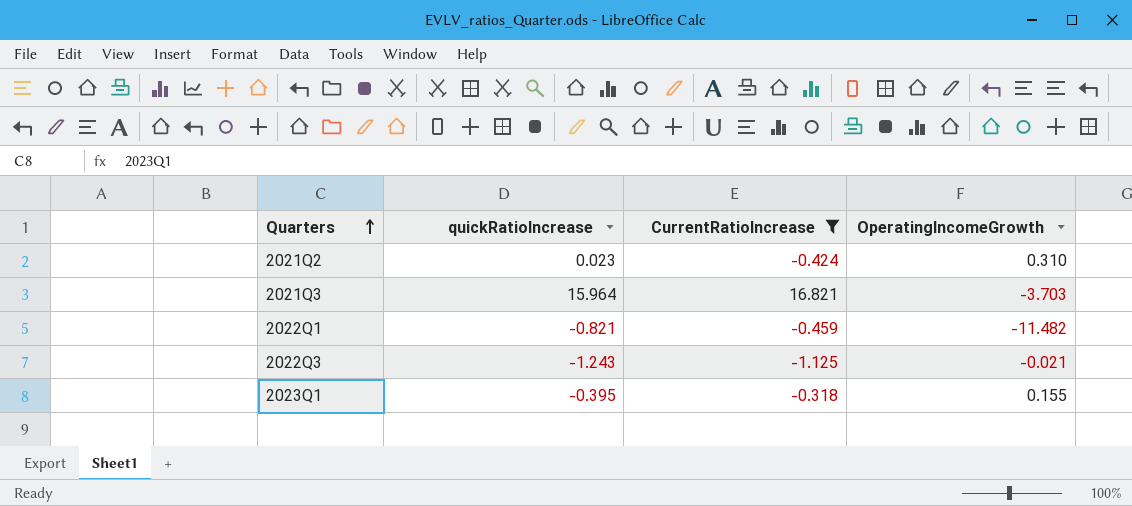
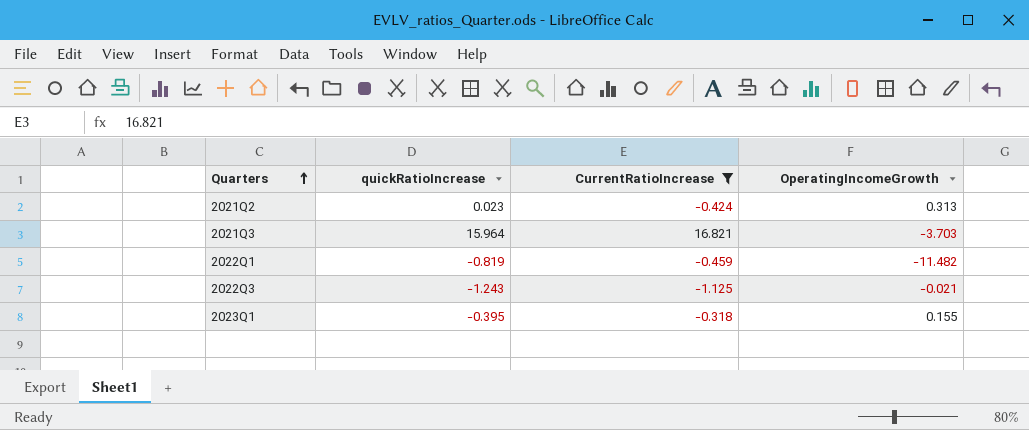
2021Q2 | OperatingIncomeGrowth: 0.310 -> 0.313
2022Q1 | quickRatioIncrease: -0.821 -> -0.819

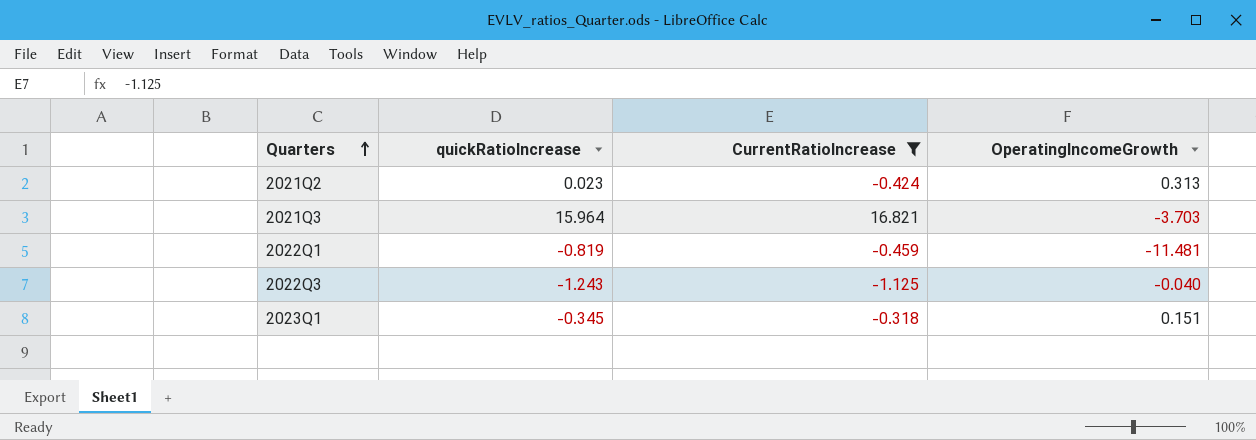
2022Q1 | OperatingIncomeGrowth: -11.482 -> -11.481
2022Q3 | OperatingIncomeGrowth: -0.021 -> -0.040
2023Q1 | quickRatioIncrease: -0.395 -> -0.345
2023Q1 | OperatingIncomeGrowth: 0.155 -> 0.151

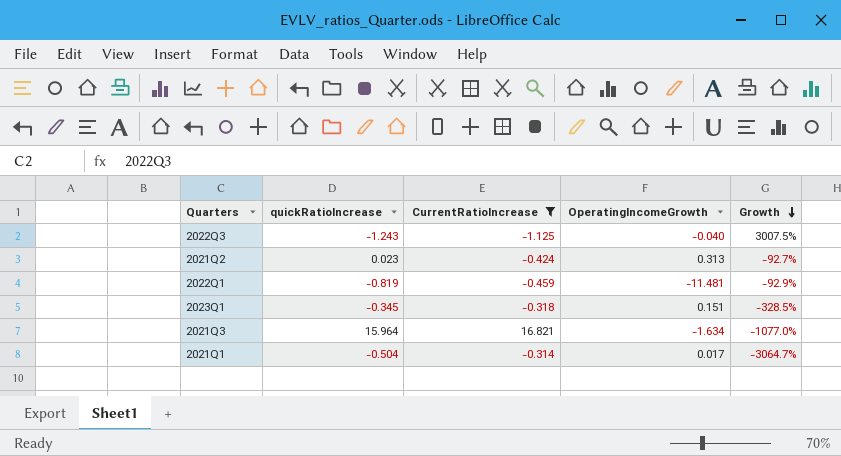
row order: Quarters ascending -> Growth descending
column Growth | formula: none -> ([quickRatioIncrease] - [OperatingIncomeGrowth]) / [OperatingIncomeGrowth]
2021Q3 | OperatingIncomeGrowth: -3.703 -> -1.634
row 2021Q1: none -> -0.504 | -0.314 | 0.017 | -3064.7%

